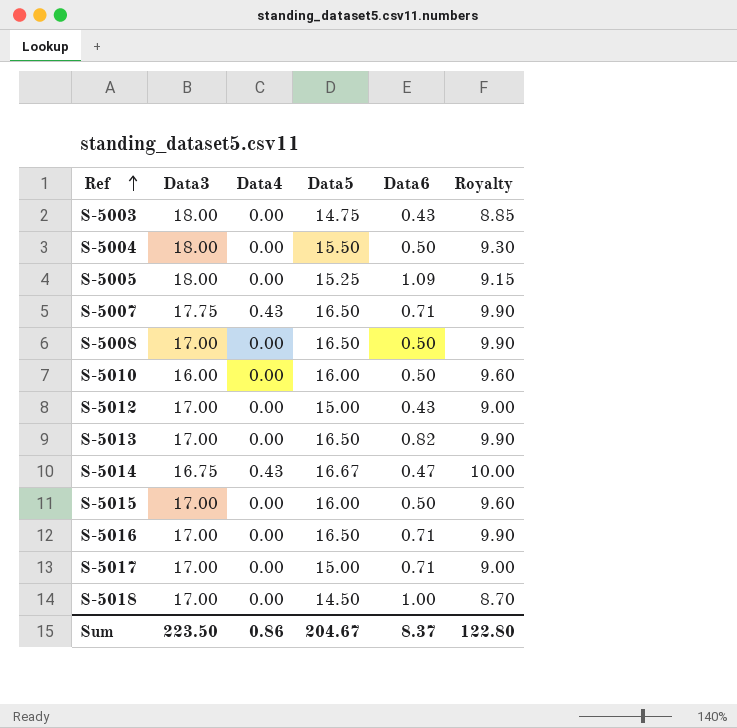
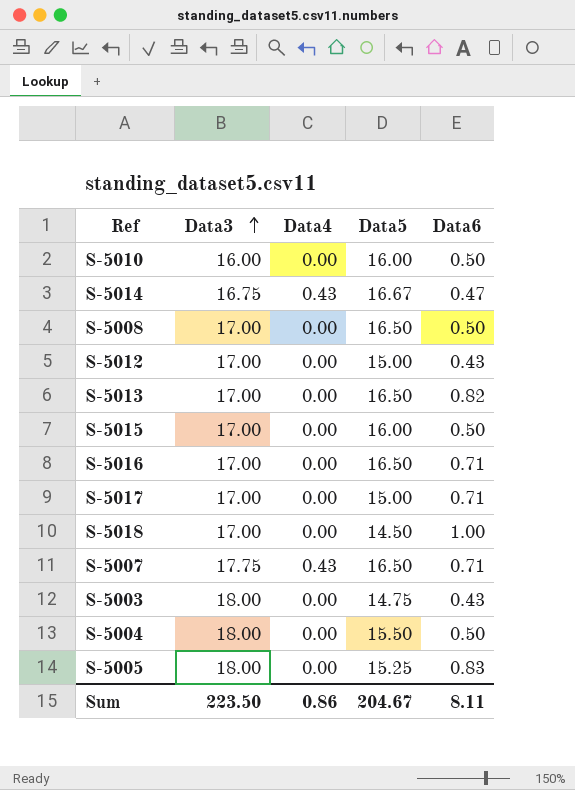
row order: Ref ascending -> Data3 ascending
column Royalty | formula: [Data5] * 0.6 -> none
S-5005 | Data6: 1.09 -> 0.83
Sum | Data6: 8.37 -> 8.11

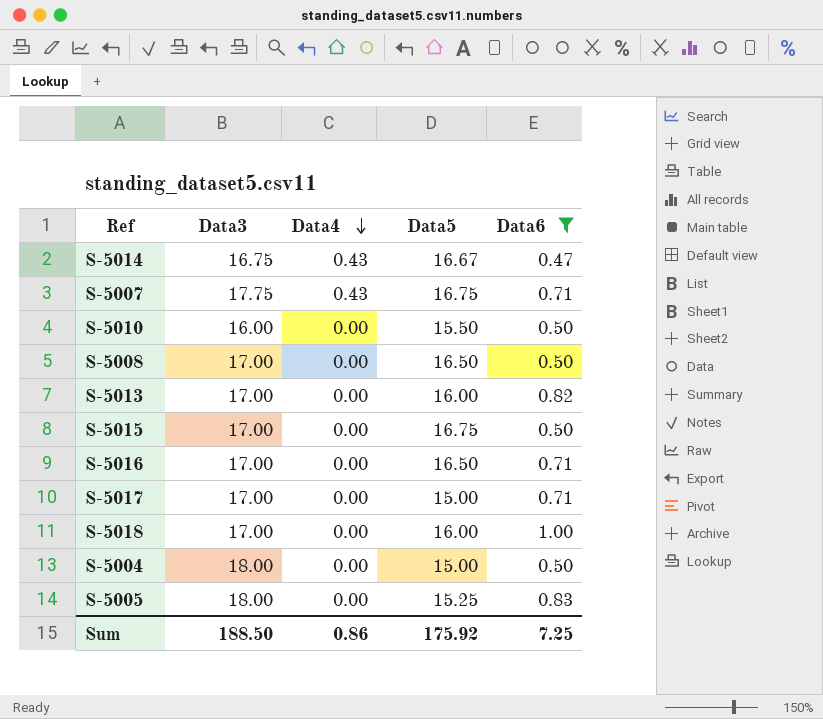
filter: none -> Data6 != 0.43
row order: Data3 ascending -> Data4 descending
S-5007 | Data5: 16.50 -> 16.75
S-5010 | Data5: 16.00 -> 15.50
S-5013 | Data5: 16.50 -> 16.00
S-5015 | Data5: 16.00 -> 16.75
S-5018 | Data5: 14.50 -> 16.00
S-5004 | Data5: 15.50 -> 15.00
Sum | Data3: 223.50 -> 188.50
Sum | Data5: 204.67 -> 175.92
Sum | Data6: 8.11 -> 7.25

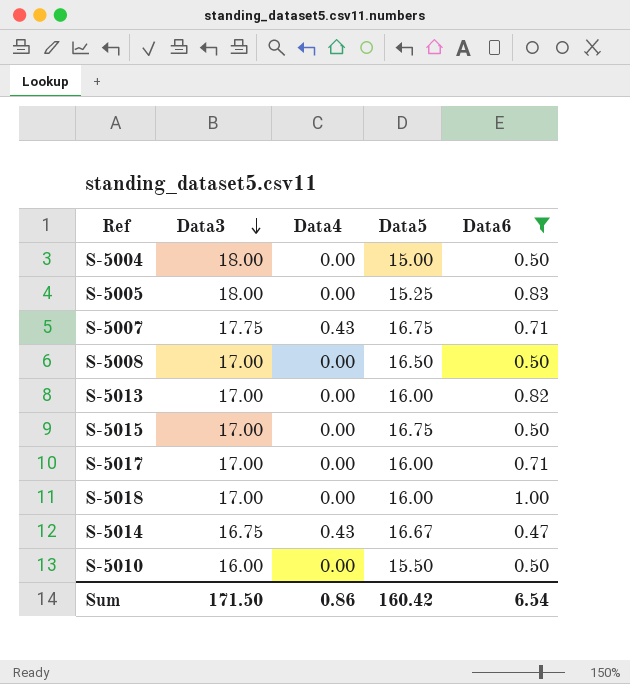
row order: Data4 descending -> Data3 descending
row S-5016: 17.00 | 0.00 | 16.50 | 0.71 -> none
S-5017 | Data5: 15.00 -> 16.00
Sum | Data3: 188.50 -> 171.50
Sum | Data5: 175.92 -> 160.42
Sum | Data6: 7.25 -> 6.54

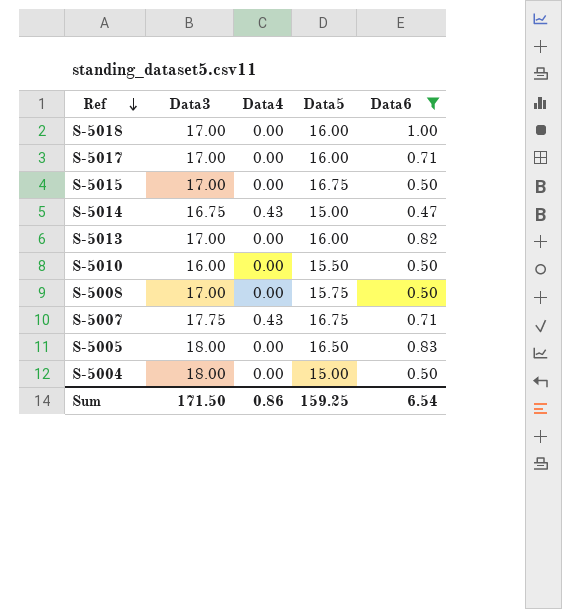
row order: Data3 descending -> Ref descending
S-5014 | Data5: 16.67 -> 15.00
S-5008 | Data5: 16.50 -> 15.75
S-5005 | Data5: 15.25 -> 16.50
Sum | Data5: 160.42 -> 159.25

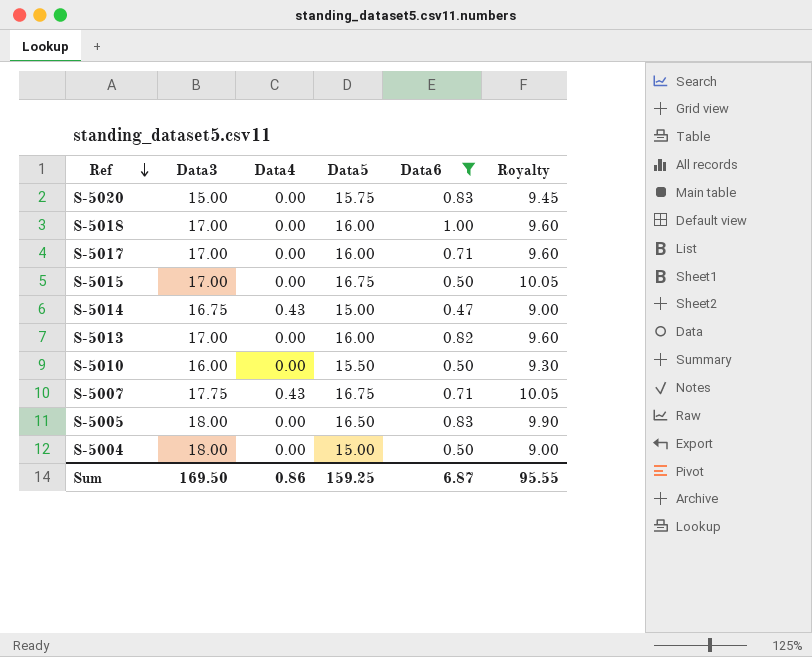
column Royalty | formula: none -> [Data5] * 0.6
row S-5008: 17.00 | 0.00 | 15.75 | 0.50 -> none
row S-5020: none -> 15.00 | 0.00 | 15.75 | 0.83 | 9.45
Sum | Data3: 171.50 -> 169.50
Sum | Data6: 6.54 -> 6.87

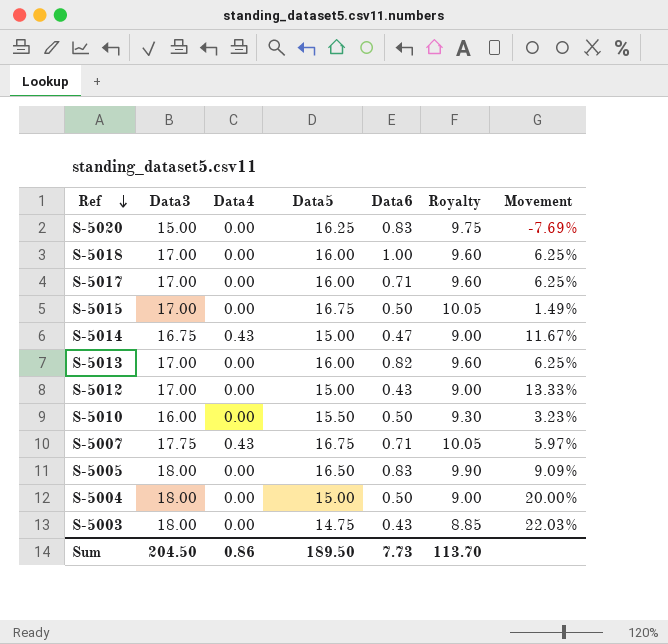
filter: Data6 != 0.43 -> none
column Movement | formula: none -> ([Data3] - [Data5]) / [Data5]
S-5020 | Data5: 15.75 -> 16.25
S-5020 | Royalty: 9.45 -> 9.75
Sum | Data3: 169.50 -> 204.50
Sum | Data5: 159.25 -> 189.50
Sum | Data6: 6.87 -> 7.73
Sum | Royalty: 95.55 -> 113.70

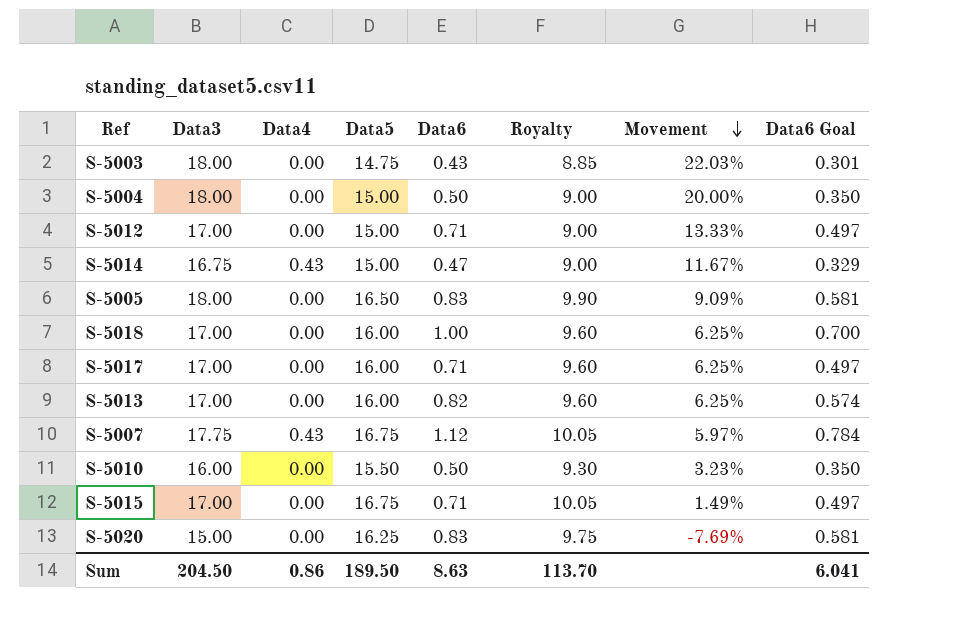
row order: Ref descending -> Movement descending
column Data6 Goal | formula: none -> [Data6] * 0.7
S-5012 | Data6: 0.43 -> 0.71
S-5007 | Data6: 0.71 -> 1.12
S-5015 | Data6: 0.50 -> 0.71
Sum | Data6: 7.73 -> 8.63

